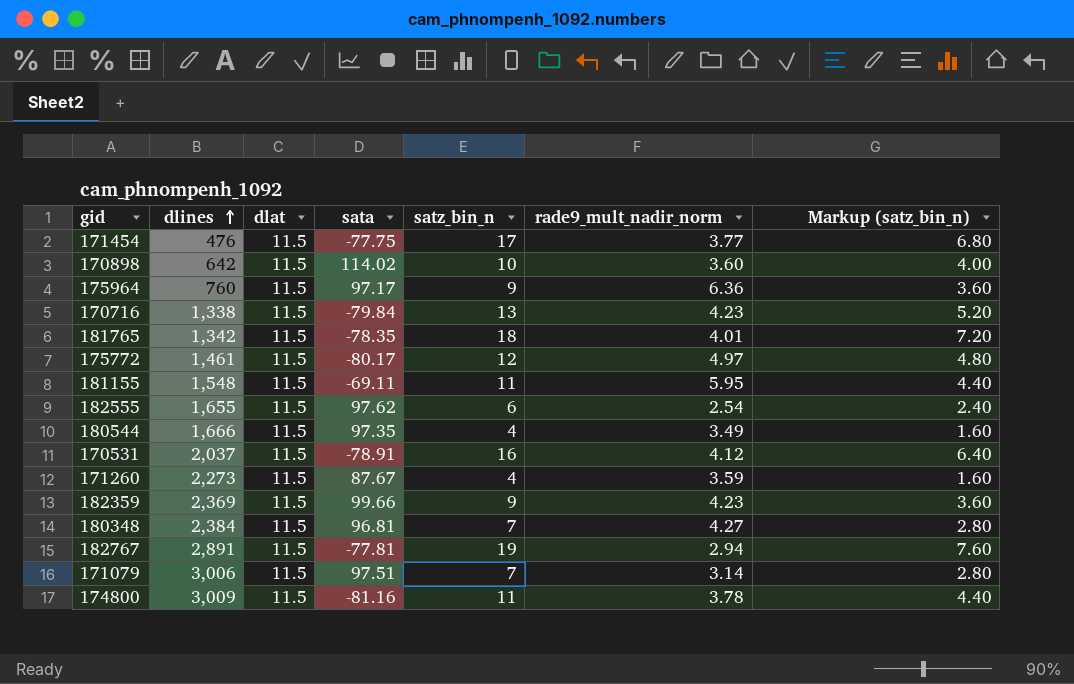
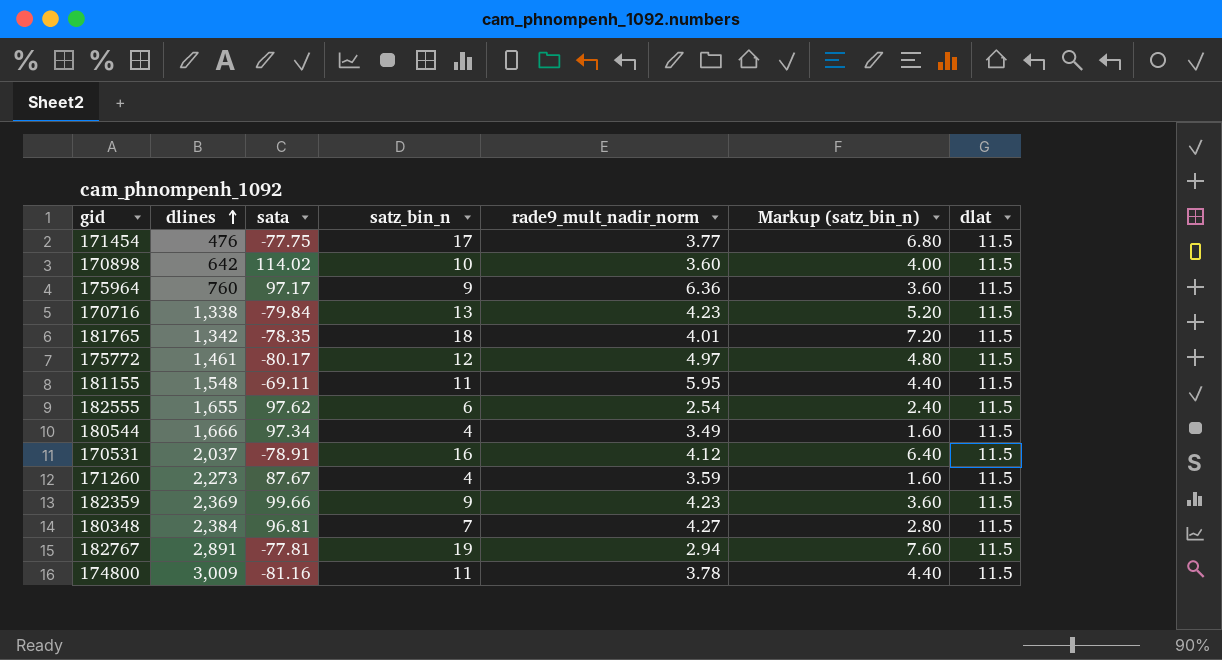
column dlat | position: 3 -> 7
row 171079: 3,006 | 11.5 | 97.51 | 7 | 3.14 | 2.80 -> none
180544 | sata: 97.35 -> 97.34

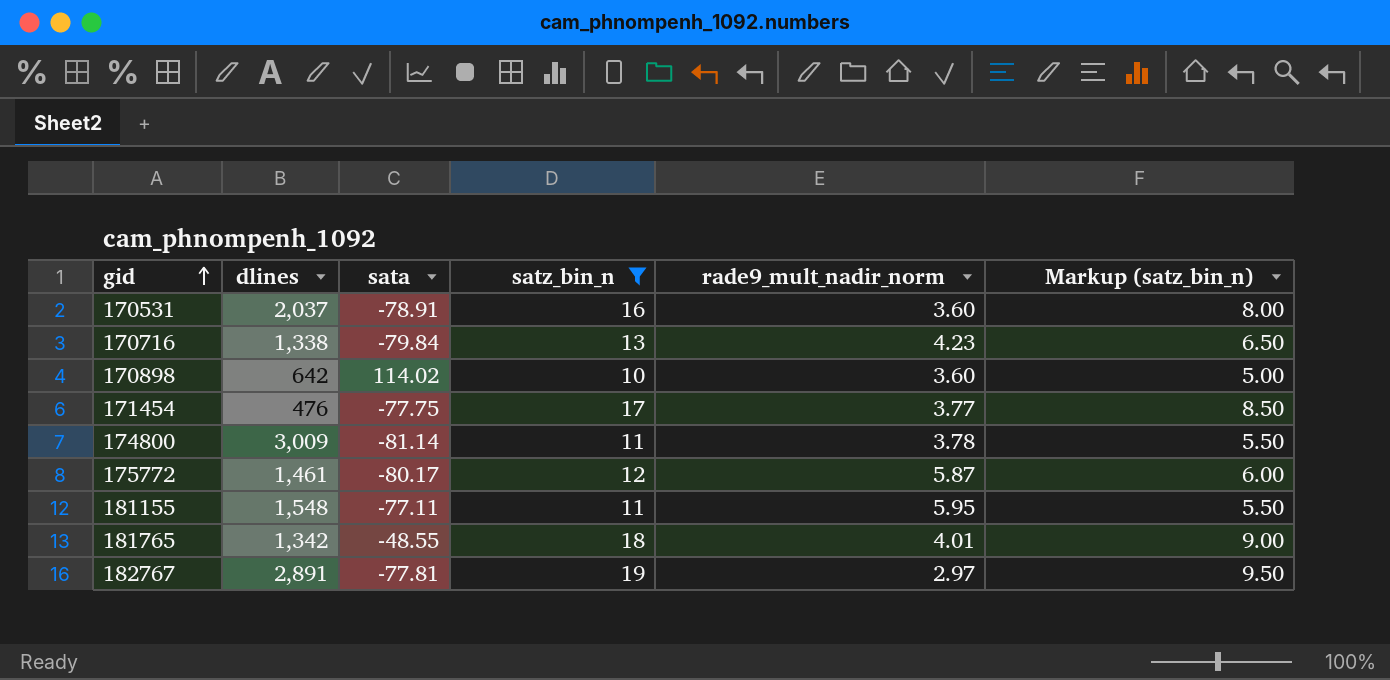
filter: none -> satz_bin_n >= 10
row order: dlines ascending -> gid ascending
column dlat | position: 7 -> none
column Markup (satz_bin_n) | formula: [satz_bin_n] * 0.4 -> [satz_bin_n] * 0.5
170531 | rade9_mult_nadir_norm: 4.12 -> 3.60
174800 | sata: -81.16 -> -81.14
175772 | rade9_mult_nadir_norm: 4.97 -> 5.87
181155 | sata: -69.11 -> -77.11
181765 | sata: -78.35 -> -48.55
182767 | rade9_mult_nadir_norm: 2.94 -> 2.97

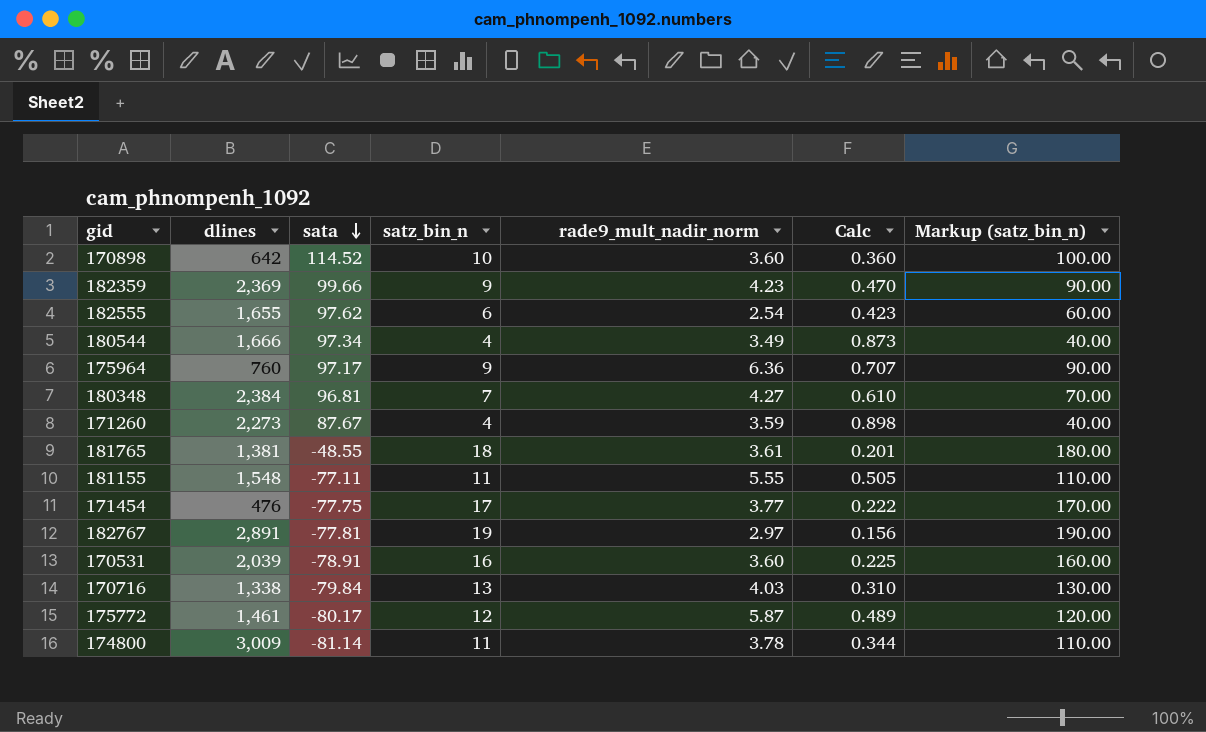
filter: satz_bin_n >= 10 -> none
row order: gid ascending -> sata descending
column Calc | formula: none -> [rade9_mult_nadir_norm] / [satz_bin_n]
column Markup (satz_bin_n) | formula: [satz_bin_n] * 0.5 -> [satz_bin_n] * 10
170898 | sata: 114.02 -> 114.52
181765 | dlines: 1,342 -> 1,381
181765 | rade9_mult_nadir_norm: 4.01 -> 3.61
181155 | rade9_mult_nadir_norm: 5.95 -> 5.55
170531 | dlines: 2,037 -> 2,039
170716 | rade9_mult_nadir_norm: 4.23 -> 4.03

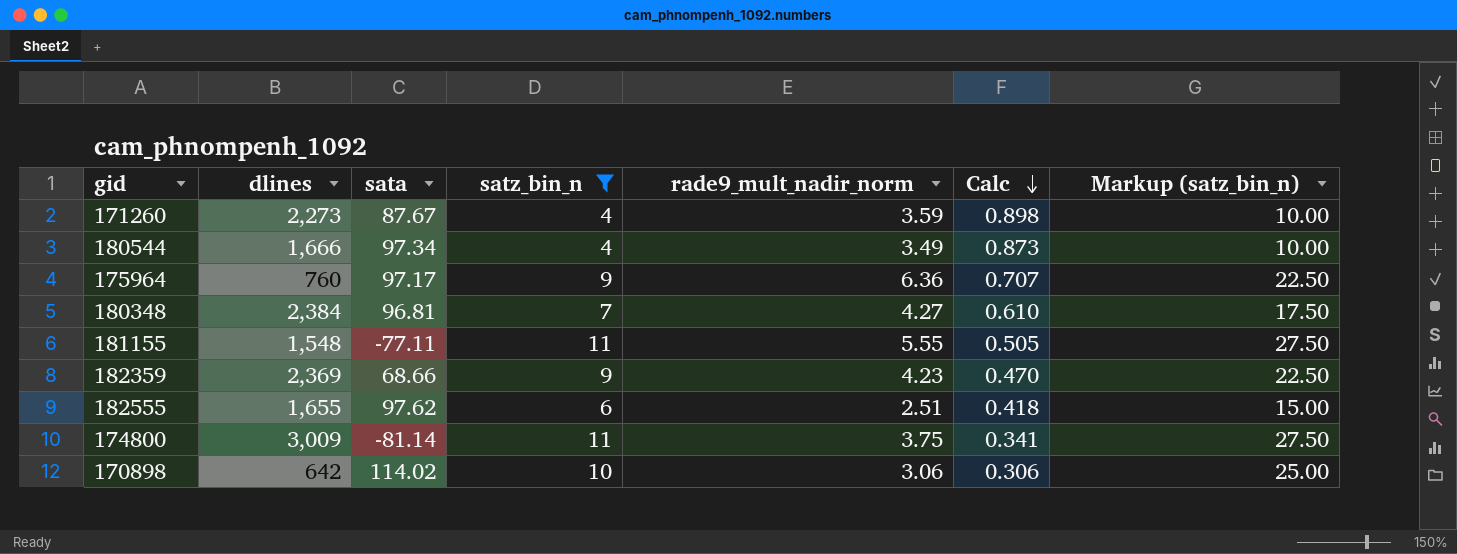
filter: none -> satz_bin_n <= 11
row order: sata descending -> Calc descending
column Markup (satz_bin_n) | formula: [satz_bin_n] * 10 -> [satz_bin_n] * 2.5
182359 | sata: 99.66 -> 68.66
182555 | rade9_mult_nadir_norm: 2.54 -> 2.51
182555 | Calc: 0.423 -> 0.418
174800 | rade9_mult_nadir_norm: 3.78 -> 3.75
174800 | Calc: 0.344 -> 0.341
170898 | sata: 114.52 -> 114.02
170898 | rade9_mult_nadir_norm: 3.60 -> 3.06
170898 | Calc: 0.360 -> 0.306

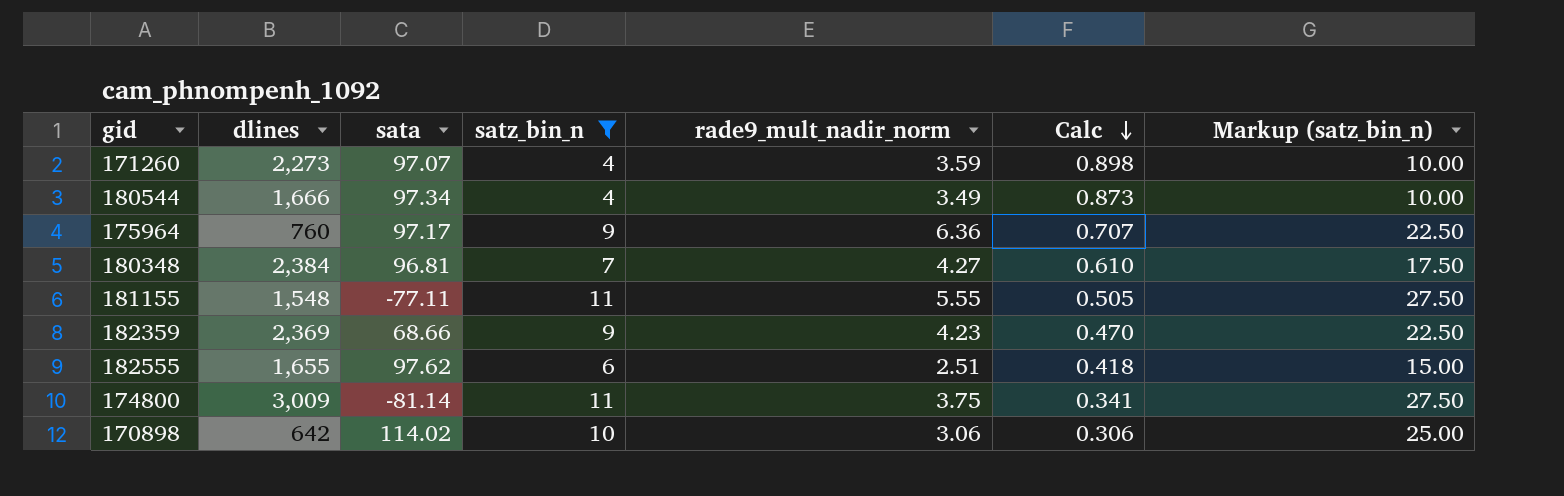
171260 | sata: 87.67 -> 97.07

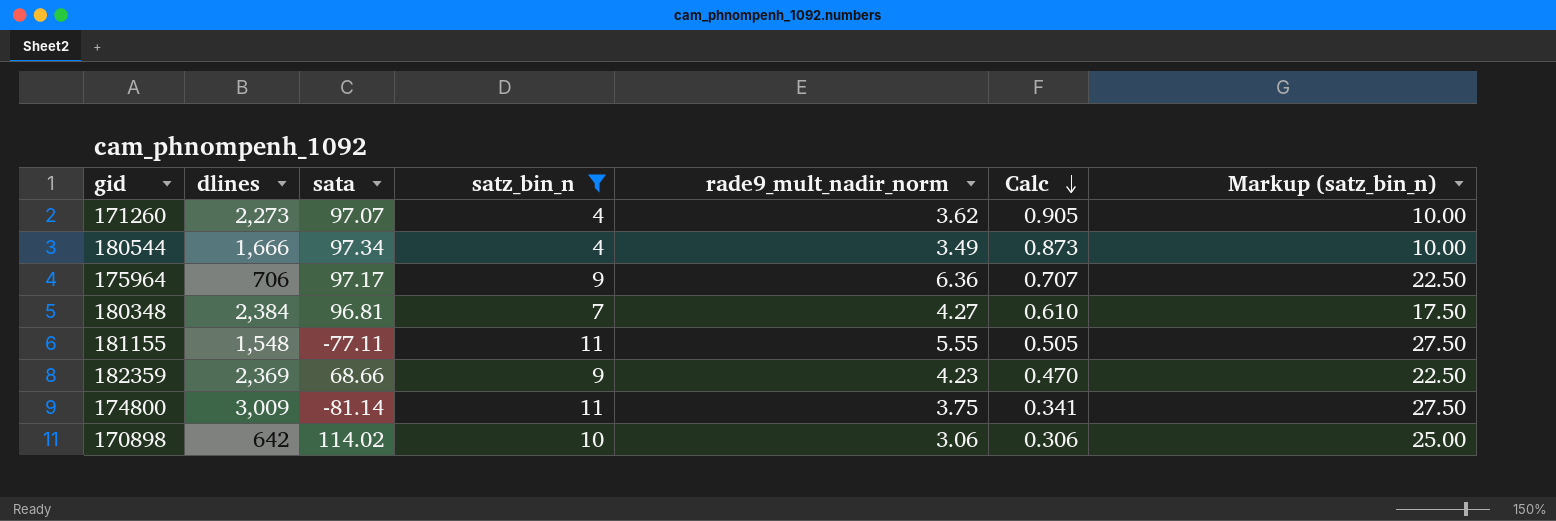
row 182555: 1,655 | 97.62 | 6 | 2.51 | 0.418 | 15.00 -> none
171260 | rade9_mult_nadir_norm: 3.59 -> 3.62
171260 | Calc: 0.898 -> 0.905
175964 | dlines: 760 -> 706

